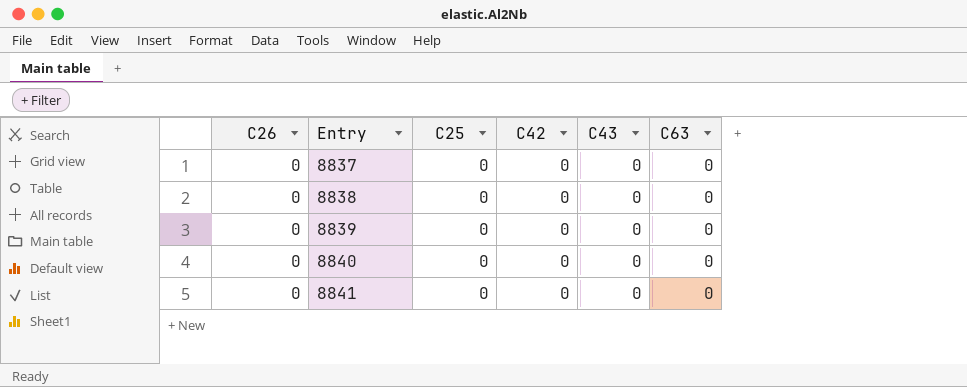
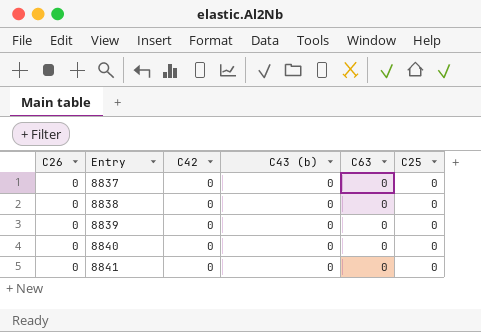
column name: C43 -> C43 (b)
column C25 | position: 3 -> 6

